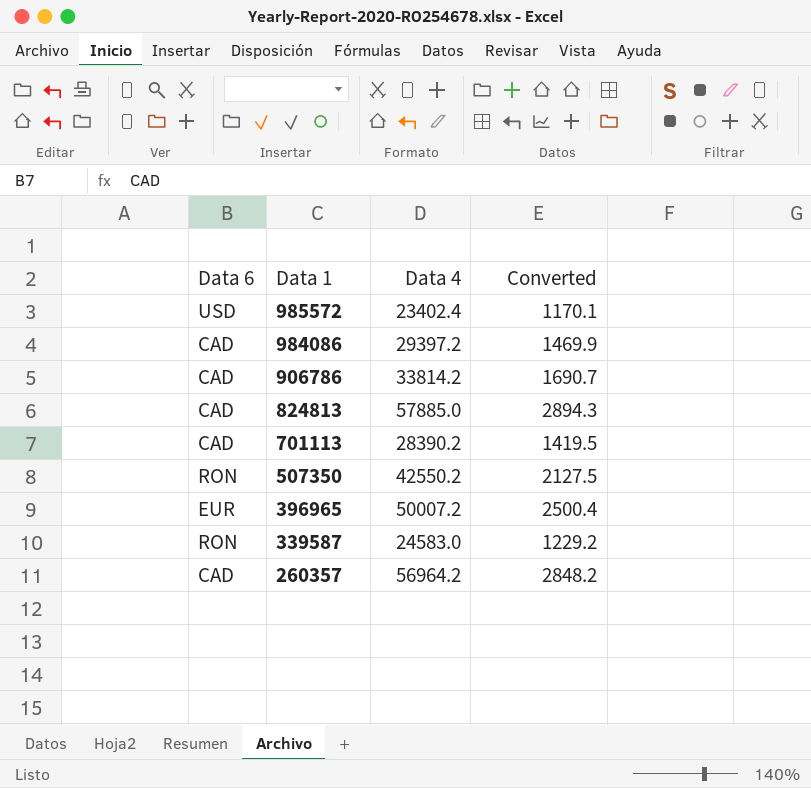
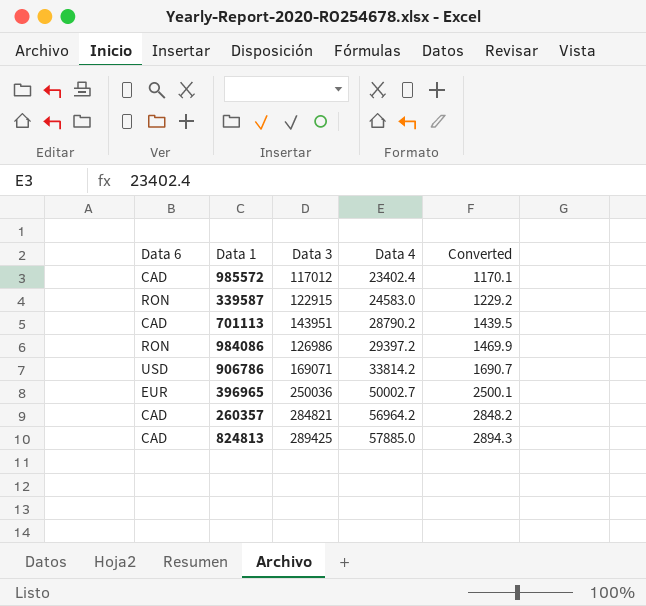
row order: Data 1 descending -> Data 4 ascending
column Data 3 | position: none -> 3
row 507350: RON | 42550.2 | 2127.5 -> none
985572 | Data 6: USD -> CAD
701113 | Data 4: 28390.2 -> 28790.2
701113 | Converted: 1419.5 -> 1439.5
984086 | Data 6: CAD -> RON
906786 | Data 6: CAD -> USD
396965 | Data 4: 50007.2 -> 50002.7
396965 | Converted: 2500.4 -> 2500.1

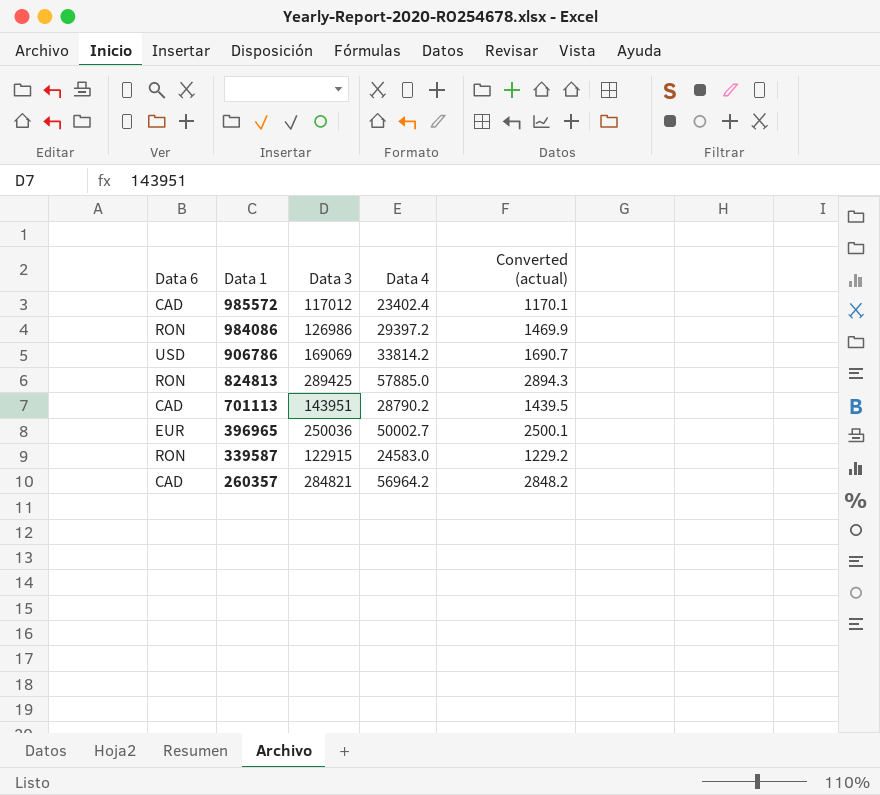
row order: Data 4 ascending -> Data 1 descending
column name: Converted -> Converted (actual)
906786 | Data 3: 169071 -> 169069
824813 | Data 6: CAD -> RON

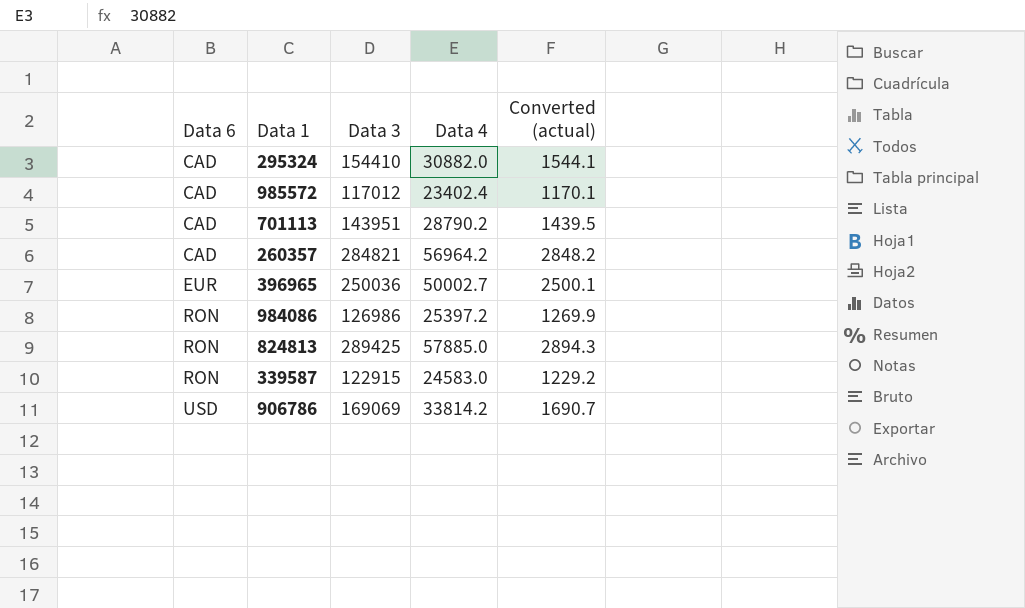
row order: Data 1 descending -> Data 6 ascending
row 295324: none -> CAD | 154410 | 30882.0 | 1544.1
984086 | Data 4: 29397.2 -> 25397.2
984086 | Converted (actual): 1469.9 -> 1269.9

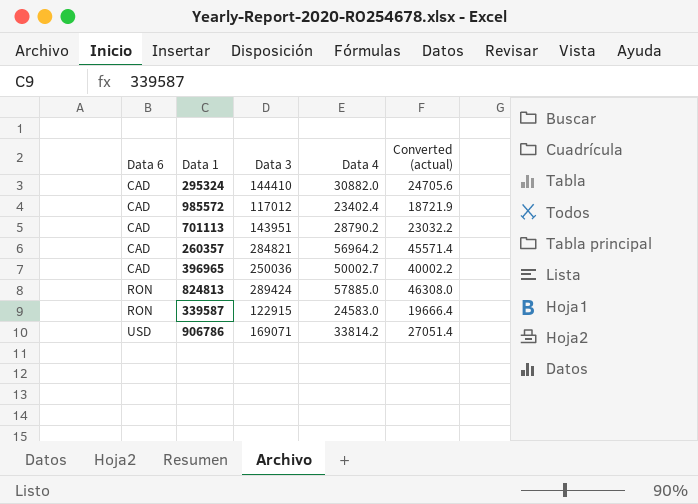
column Converted (actual) | formula: [Data 4] * 0.05 -> [Data 4] * 0.8
row 984086: RON | 126986 | 25397.2 | 1269.9 -> none
295324 | Data 3: 154410 -> 144410
396965 | Data 6: EUR -> CAD
824813 | Data 3: 289425 -> 289424
906786 | Data 3: 169069 -> 169071

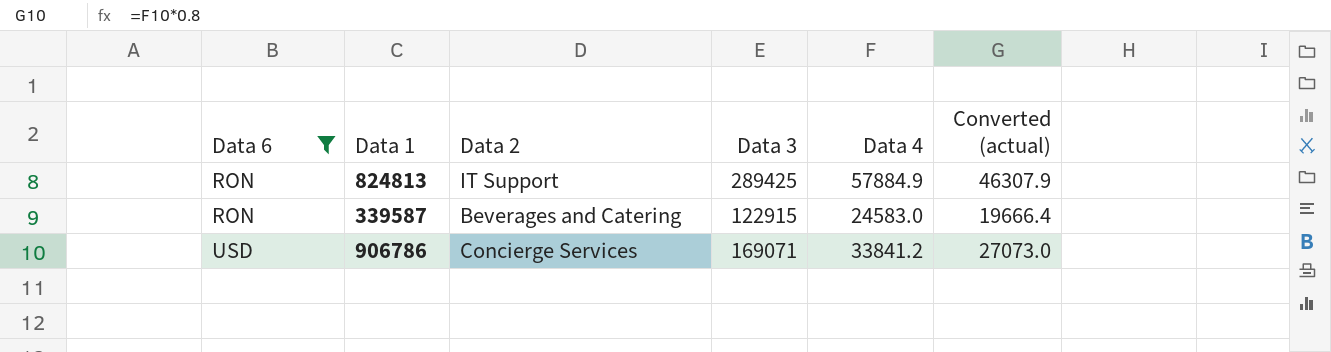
filter: none -> Data 6 != CAD
column Data 2 | position: none -> 3
824813 | Data 3: 289424 -> 289425
824813 | Data 4: 57885.0 -> 57884.9
824813 | Converted (actual): 46308.0 -> 46307.9
906786 | Data 4: 33814.2 -> 33841.2
906786 | Converted (actual): 27051.4 -> 27073.0

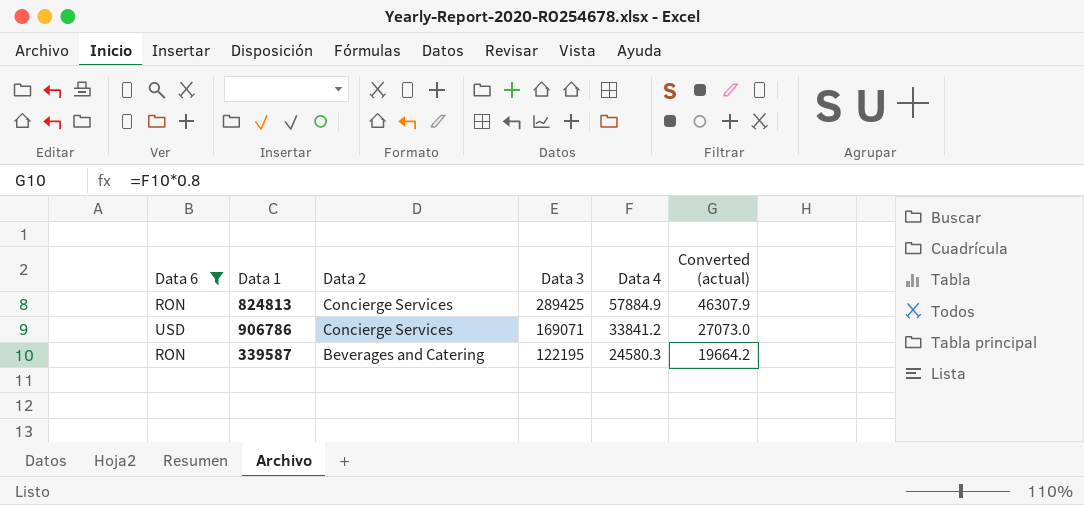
row order: Data 6 ascending -> Data 2 descending
824813 | Data 2: IT Support -> Concierge Services
339587 | Data 3: 122915 -> 122195
339587 | Data 4: 24583.0 -> 24580.3
339587 | Converted (actual): 19666.4 -> 19664.2

